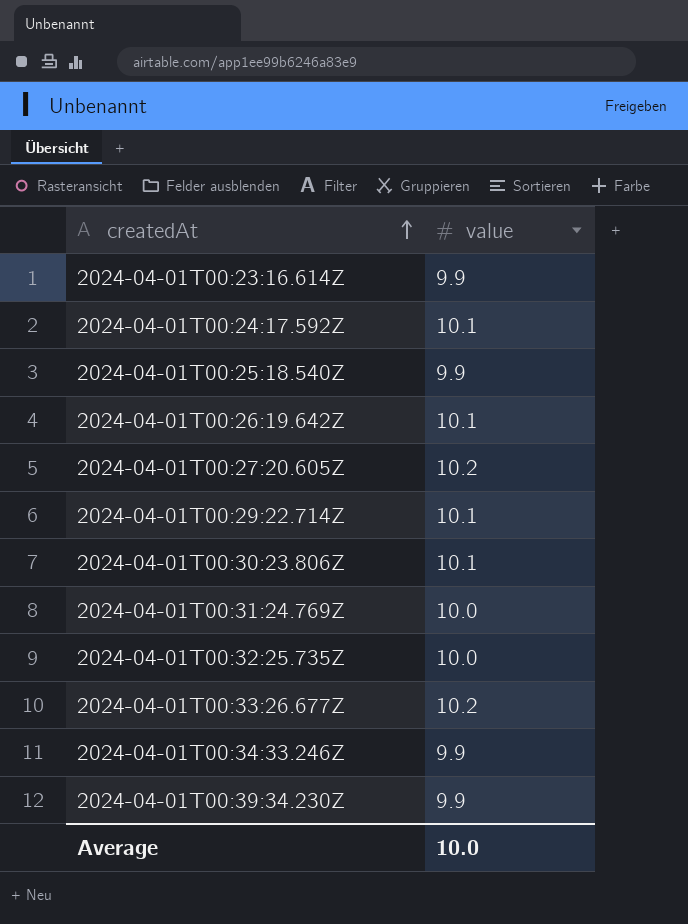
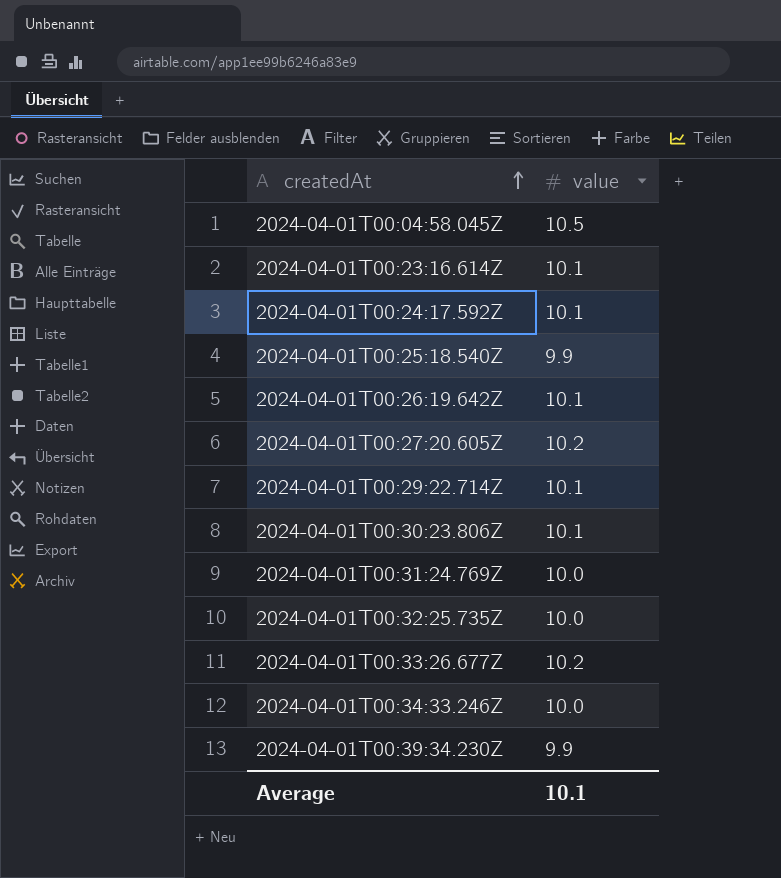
row 2024-04-01T00:04:58.045Z: none -> 10.5
2024-04-01T00:23:16.614Z | value: 9.9 -> 10.1
2024-04-01T00:34:33.246Z | value: 9.9 -> 10.0
Average | value: 10.0 -> 10.1

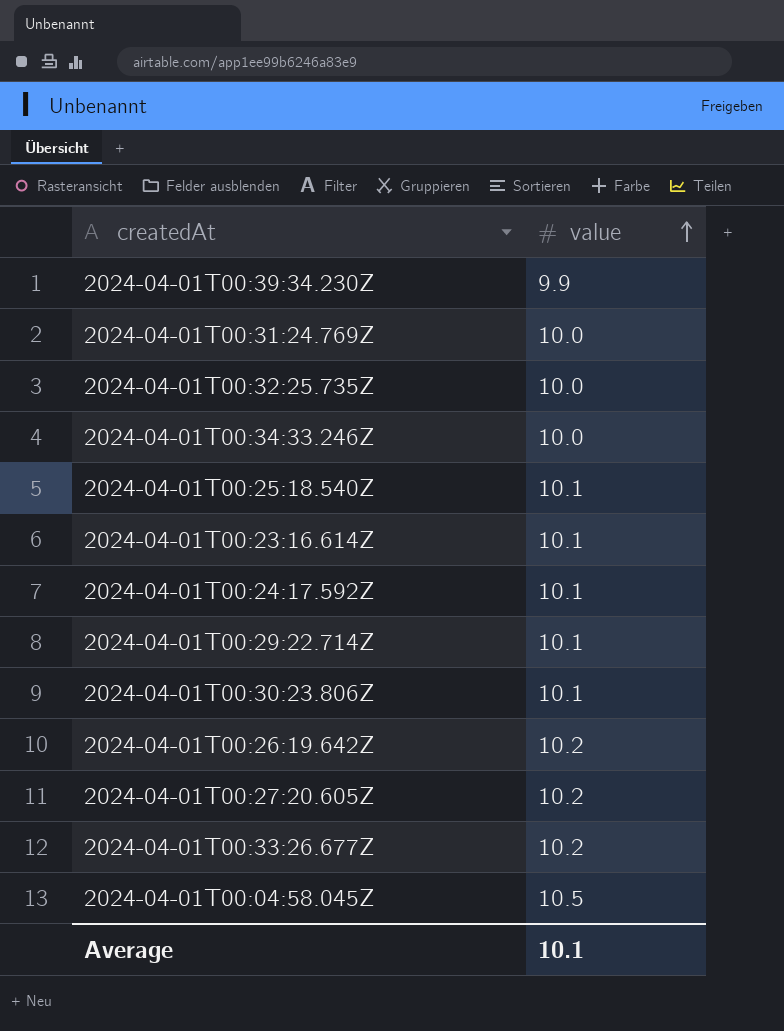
row order: createdAt ascending -> value ascending
2024-04-01T00:25:18.540Z | value: 9.9 -> 10.1
2024-04-01T00:26:19.642Z | value: 10.1 -> 10.2

